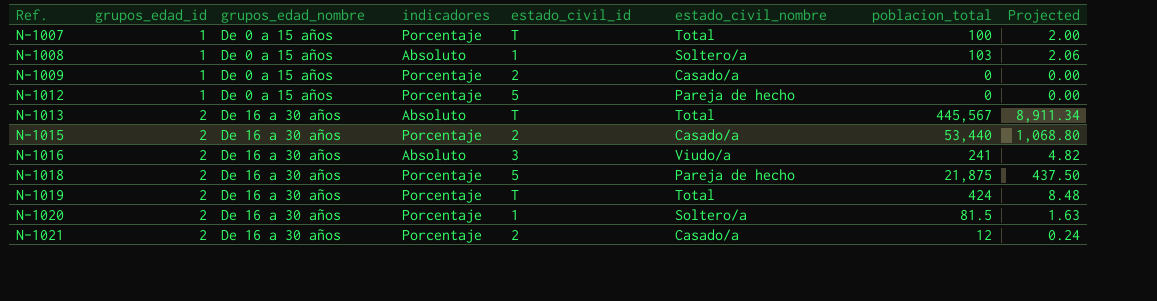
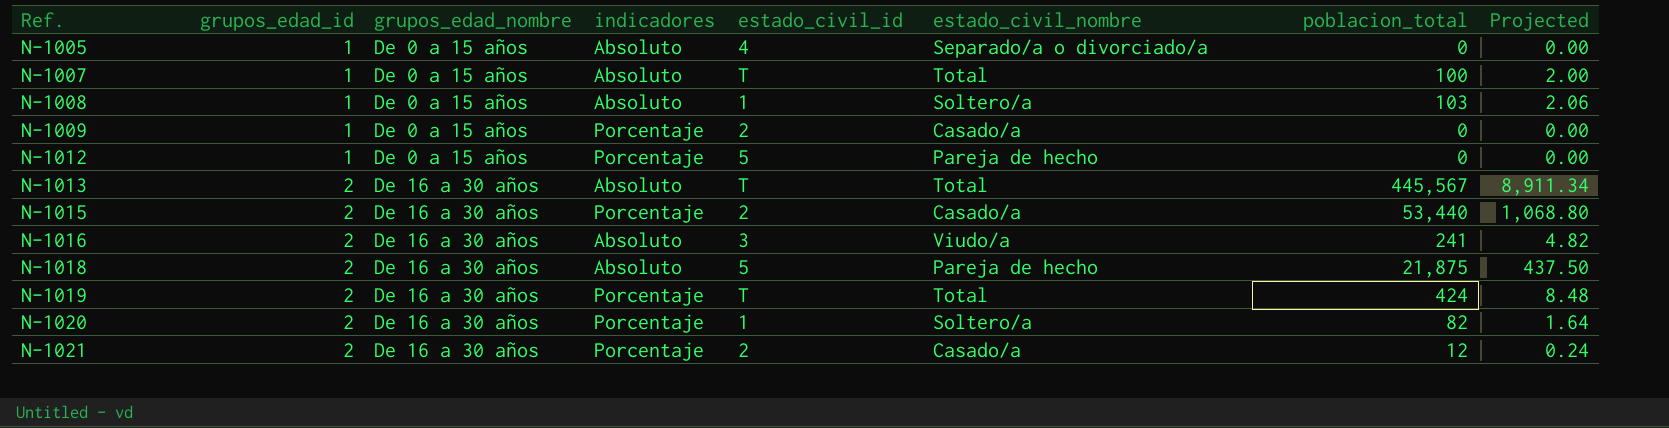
row N-1005: none -> 1 | De 0 a 15 años | Absoluto | 4 | Separado/a o divorciado/a | 0 | 0.00
N-1007 | indicadores: Porcentaje -> Absoluto
N-1018 | indicadores: Porcentaje -> Absoluto
N-1020 | poblacion_total: 81.5 -> 82
N-1020 | Projected: 1.63 -> 1.64

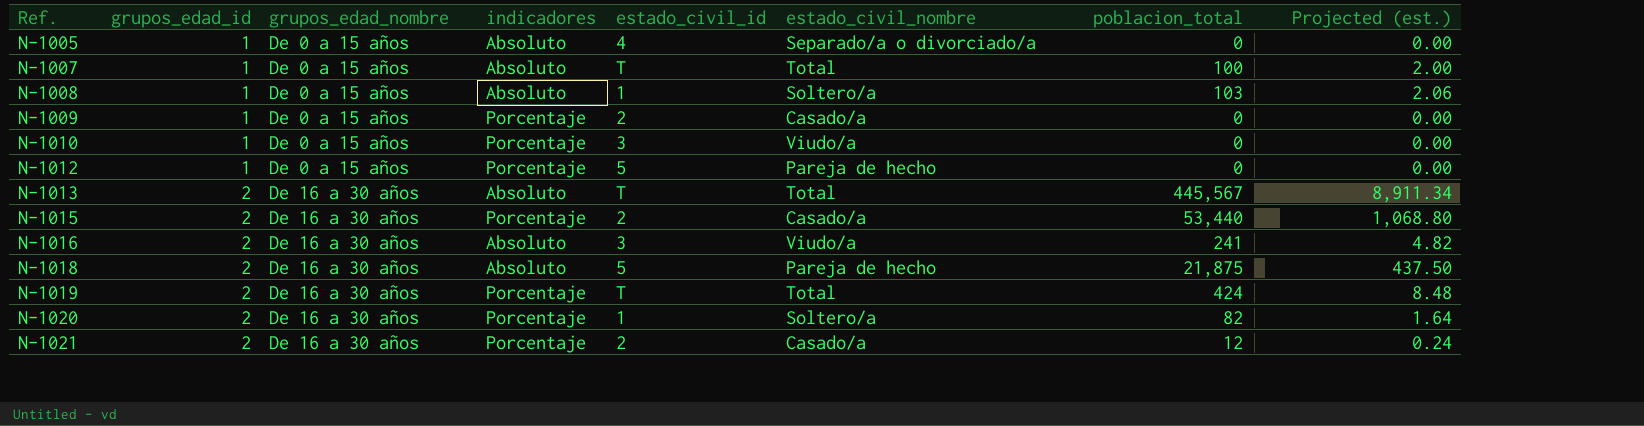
column name: Projected -> Projected (est.)
row N-1010: none -> 1 | De 0 a 15 años | Porcentaje | 3 | Viudo/a | 0 | 0.00

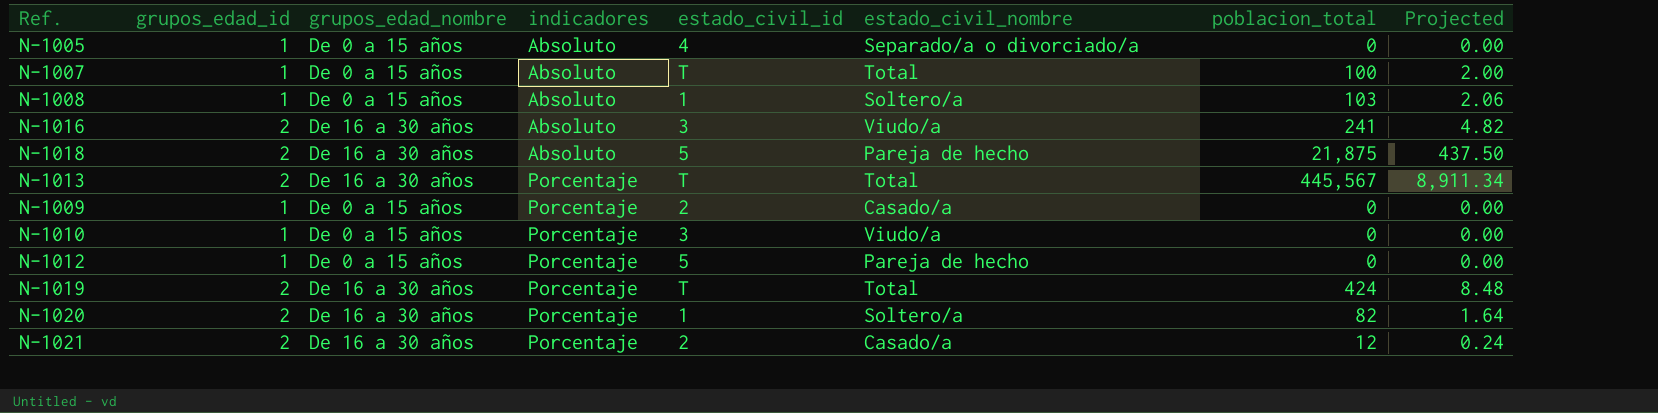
row order: Ref. ascending -> indicadores ascending
column name: Projected (est.) -> Projected
row N-1015: 2 | De 16 a 30 años | Porcentaje | 2 | Casado/a | 53,440 | 1,068.80 -> none
N-1013 | indicadores: Absoluto -> Porcentaje

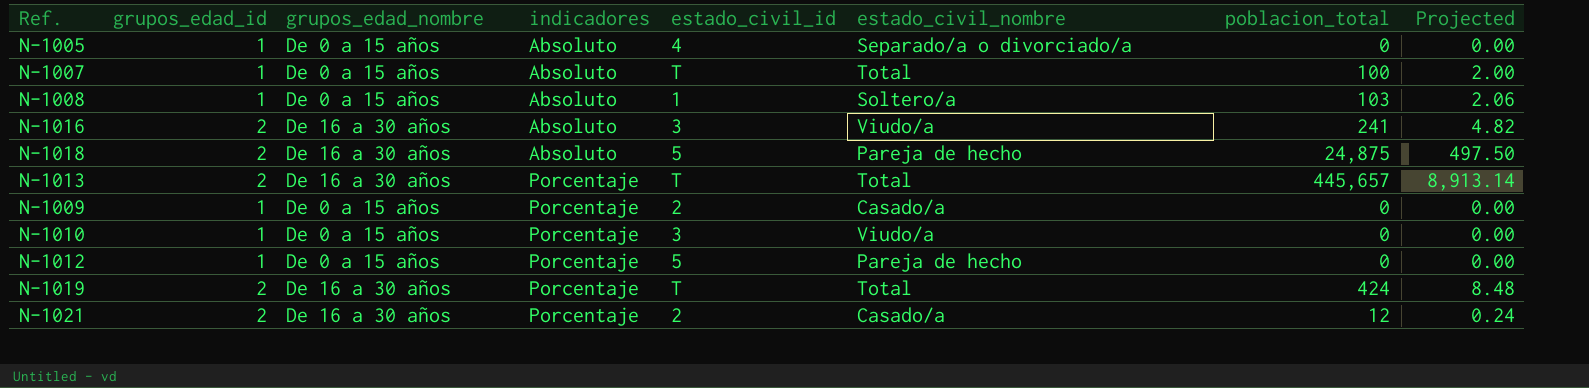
row N-1020: 2 | De 16 a 30 años | Porcentaje | 1 | Soltero/a | 82 | 1.64 -> none
N-1018 | poblacion_total: 21,875 -> 24,875
N-1018 | Projected: 437.50 -> 497.50
N-1013 | poblacion_total: 445,567 -> 445,657
N-1013 | Projected: 8,911.34 -> 8,913.14

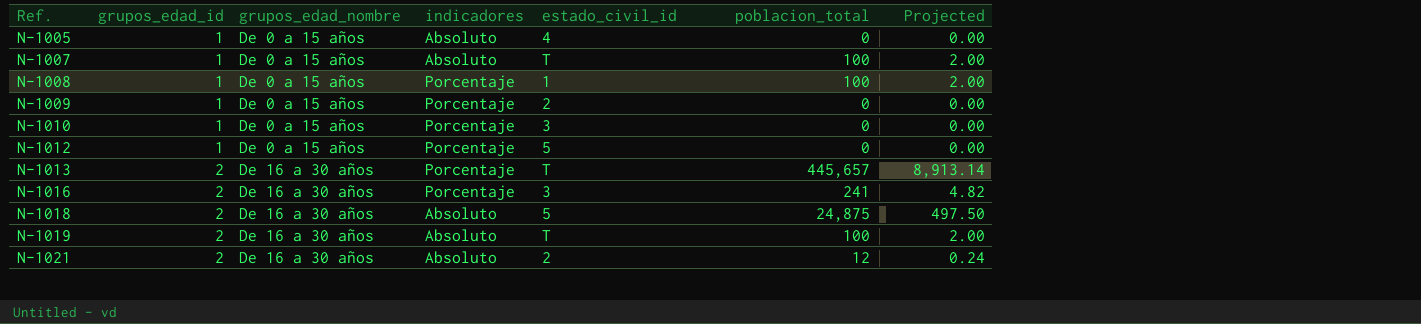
row order: indicadores ascending -> Ref. ascending
column estado_civil_nombre | position: 6 -> none
N-1008 | indicadores: Absoluto -> Porcentaje
N-1008 | poblacion_total: 103 -> 100
N-1008 | Projected: 2.06 -> 2.00
N-1016 | indicadores: Absoluto -> Porcentaje
N-1019 | indicadores: Porcentaje -> Absoluto
N-1019 | poblacion_total: 424 -> 100
N-1019 | Projected: 8.48 -> 2.00
N-1021 | indicadores: Porcentaje -> Absoluto

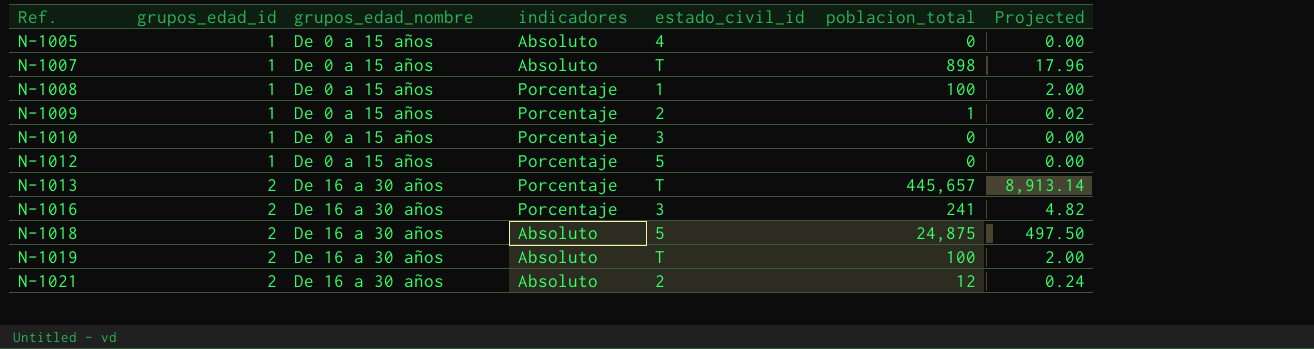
N-1007 | poblacion_total: 100 -> 898
N-1007 | Projected: 2.00 -> 17.96
N-1009 | poblacion_total: 0 -> 1
N-1009 | Projected: 0.00 -> 0.02

